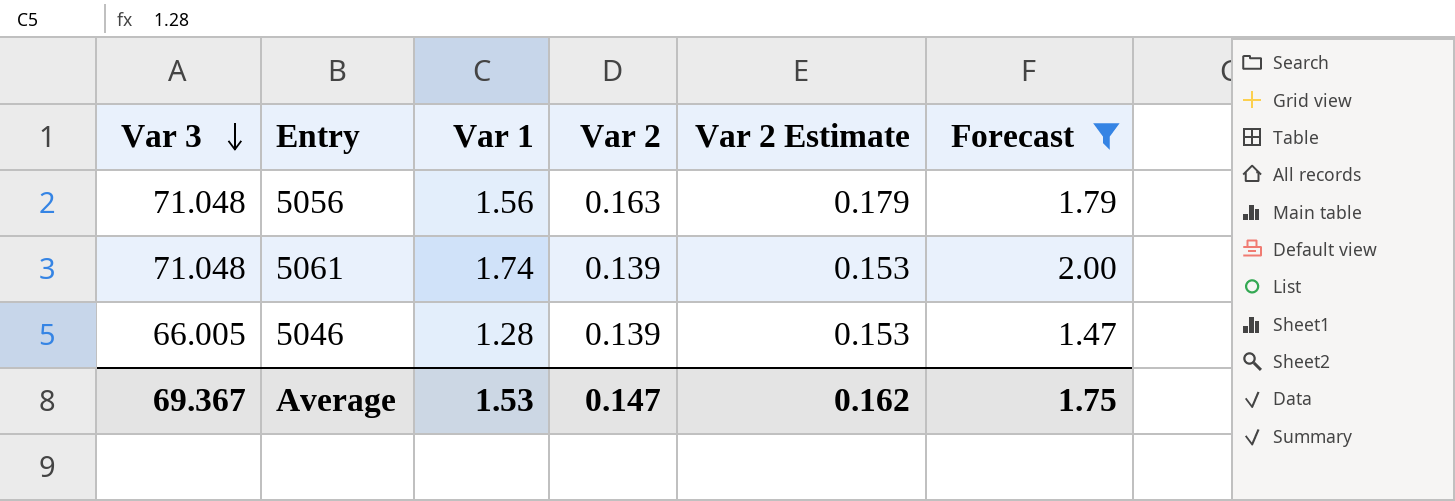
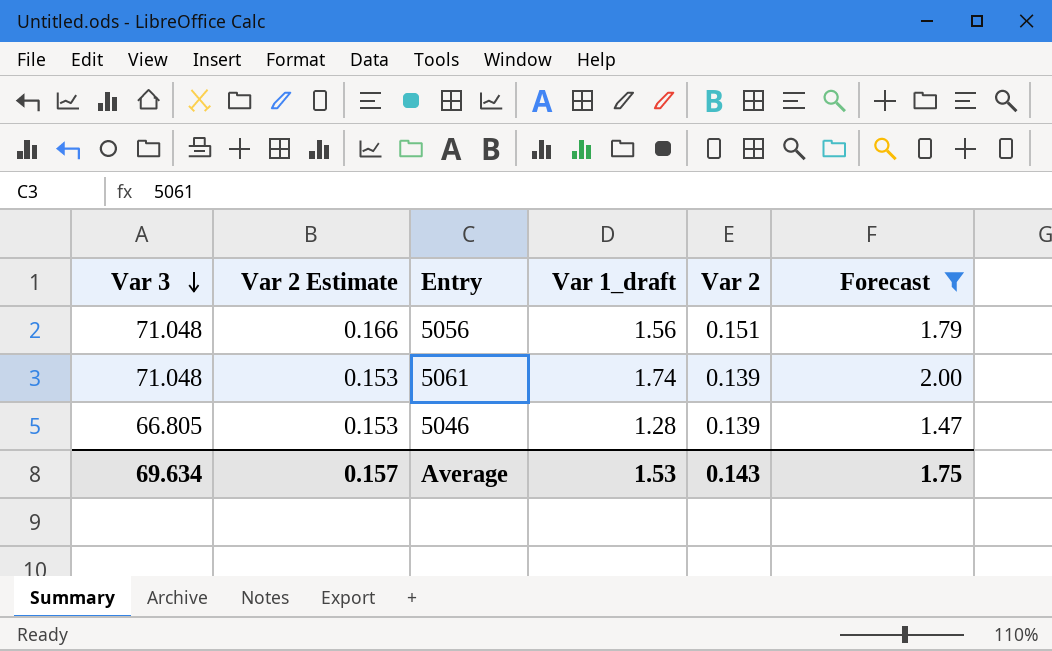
column Var 2 Estimate | position: 5 -> 2
column name: Var 1 -> Var 1_draft
5056 | Var 2 Estimate: 0.179 -> 0.166
5056 | Var 2: 0.163 -> 0.151
5046 | Var 3: 66.005 -> 66.805
Average | Var 3: 69.367 -> 69.634
Average | Var 2 Estimate: 0.162 -> 0.157
Average | Var 2: 0.147 -> 0.143

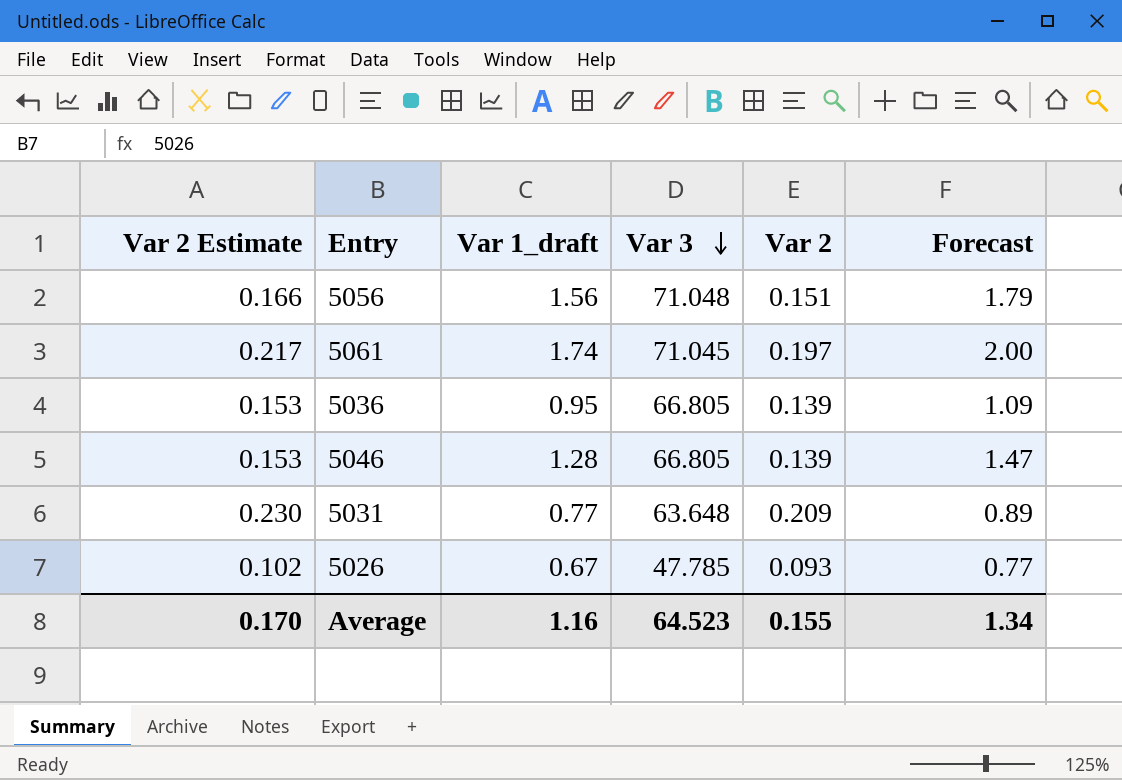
filter: Forecast >= 1.47 -> none
column Var 3 | position: 1 -> 4
5061 | Var 2 Estimate: 0.153 -> 0.217
5061 | Var 3: 71.048 -> 71.045
5061 | Var 2: 0.139 -> 0.197
Average | Var 2 Estimate: 0.157 -> 0.170
Average | Var 1_draft: 1.53 -> 1.16
Average | Var 3: 69.634 -> 64.523
Average | Var 2: 0.143 -> 0.155
Average | Forecast: 1.75 -> 1.34

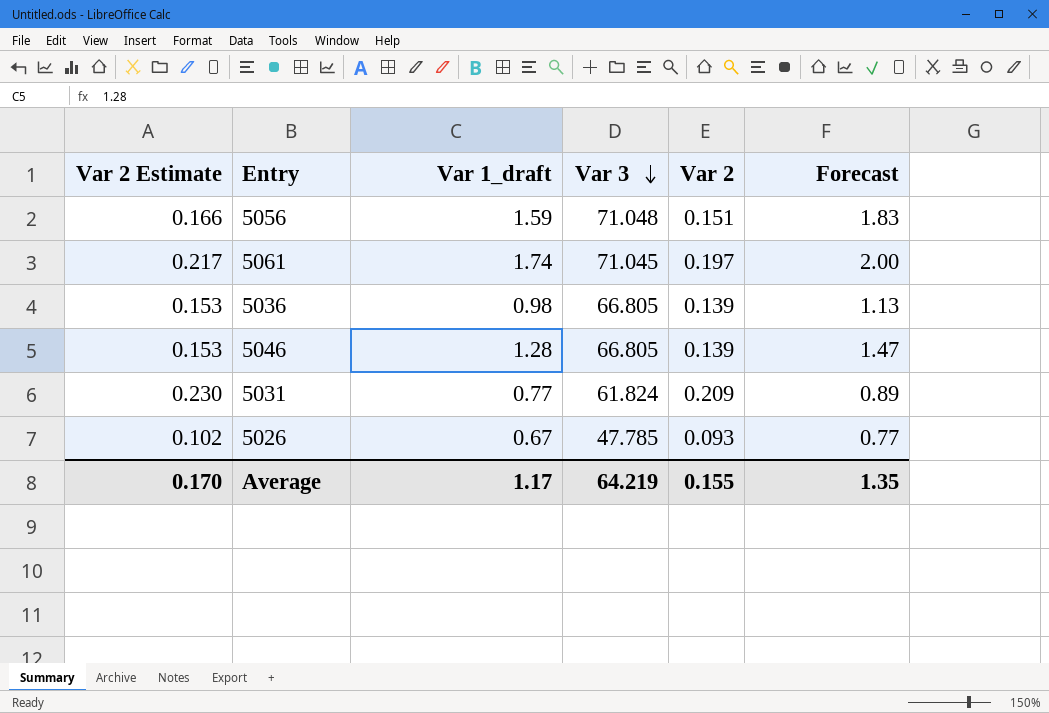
5056 | Var 1_draft: 1.56 -> 1.59
5056 | Forecast: 1.79 -> 1.83
5036 | Var 1_draft: 0.95 -> 0.98
5036 | Forecast: 1.09 -> 1.13
5031 | Var 3: 63.648 -> 61.824
Average | Var 1_draft: 1.16 -> 1.17
Average | Var 3: 64.523 -> 64.219
Average | Forecast: 1.34 -> 1.35

